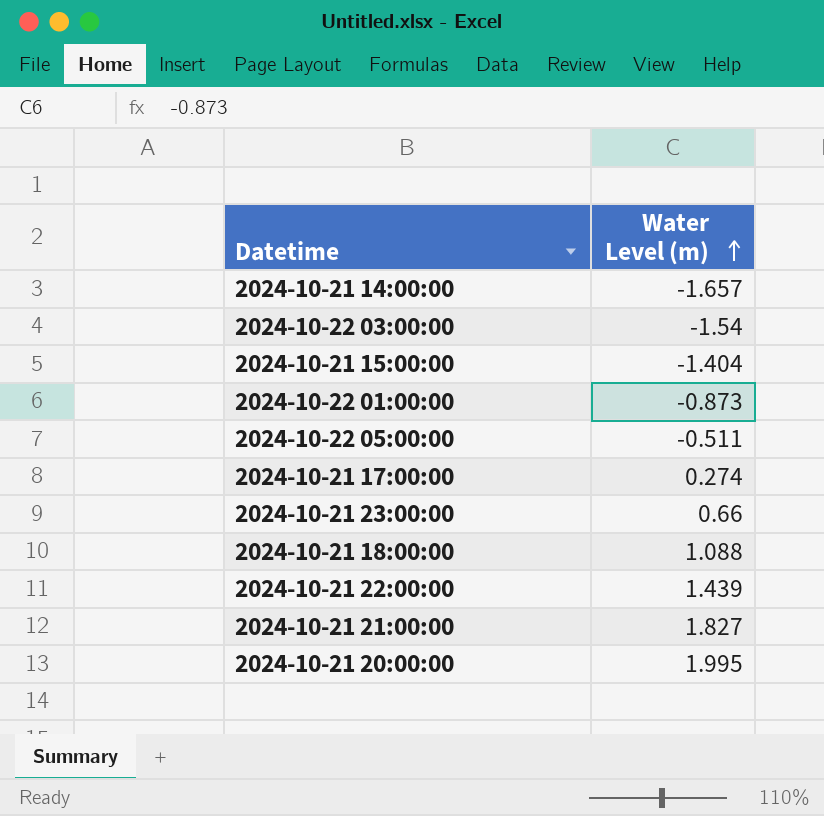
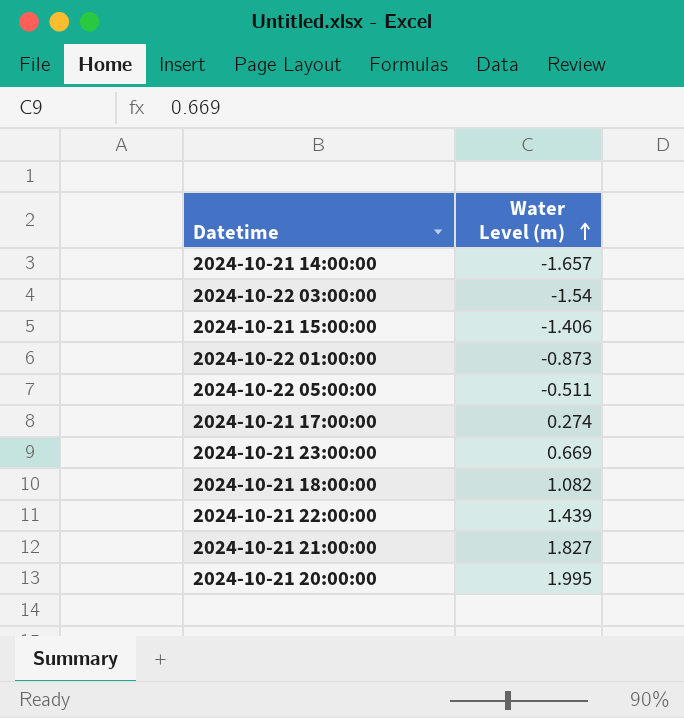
2024-10-21 15:00:00 | Water Level (m): -1.404 -> -1.406
2024-10-21 23:00:00 | Water Level (m): 0.66 -> 0.669
2024-10-21 18:00:00 | Water Level (m): 1.088 -> 1.082

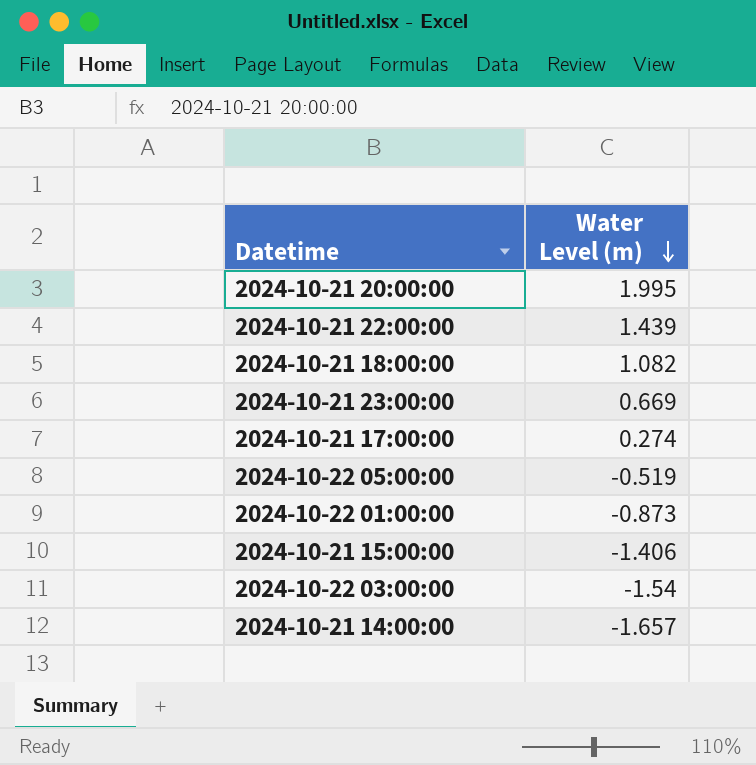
row order: Water Level (m) ascending -> Water Level (m) descending
row 2024-10-21 21:00:00: 1.827 -> none
2024-10-22 05:00:00 | Water Level (m): -0.511 -> -0.519

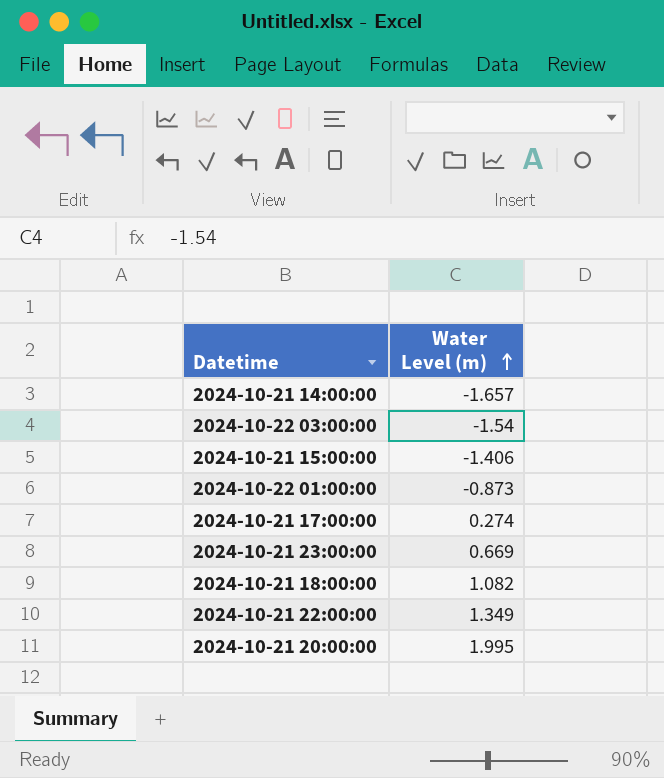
row order: Water Level (m) descending -> Water Level (m) ascending
row 2024-10-22 05:00:00: -0.519 -> none
2024-10-21 22:00:00 | Water Level (m): 1.439 -> 1.349

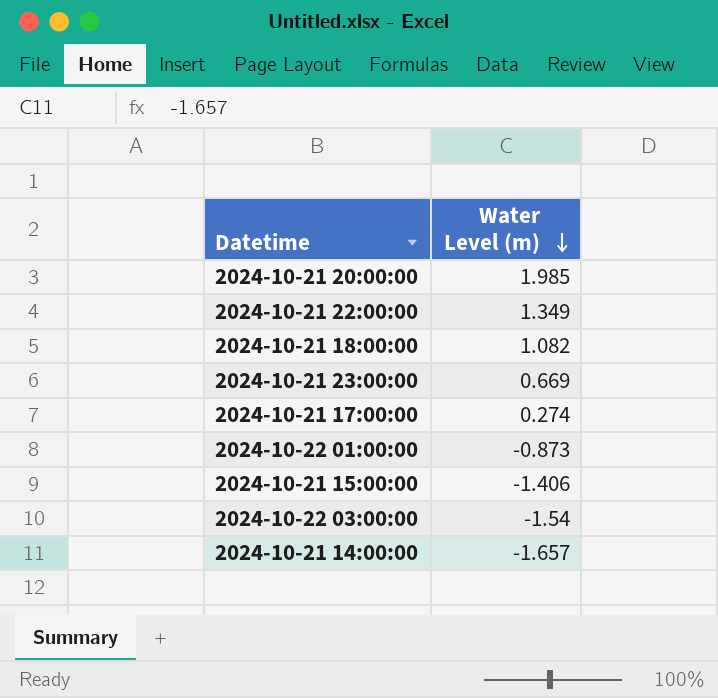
row order: Water Level (m) ascending -> Water Level (m) descending
2024-10-21 20:00:00 | Water Level (m): 1.995 -> 1.985

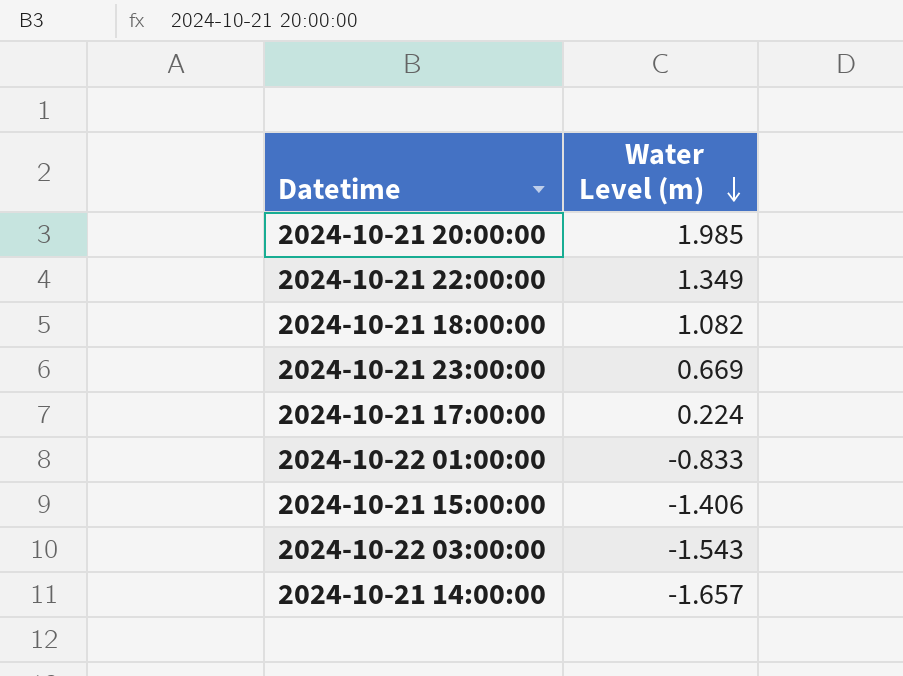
2024-10-21 17:00:00 | Water Level (m): 0.274 -> 0.224
2024-10-22 01:00:00 | Water Level (m): -0.873 -> -0.833
2024-10-22 03:00:00 | Water Level (m): -1.54 -> -1.543

